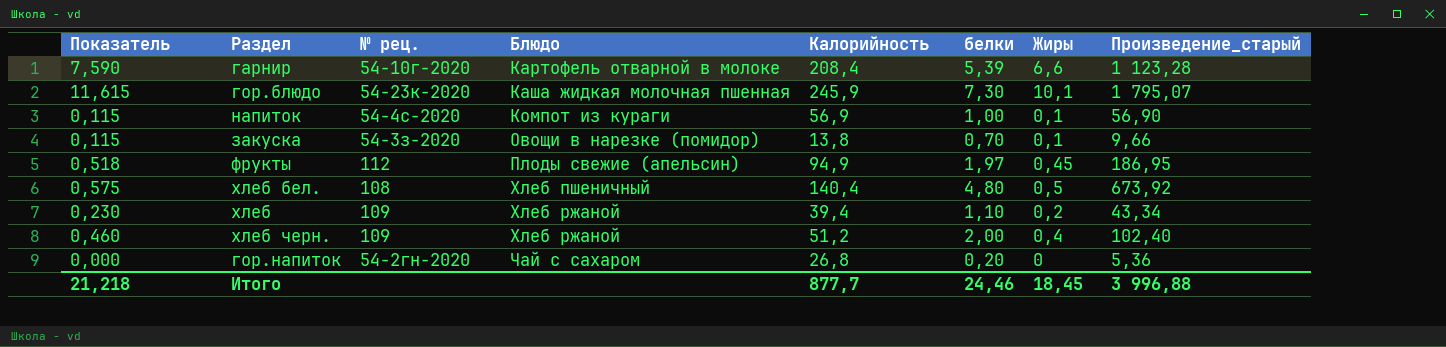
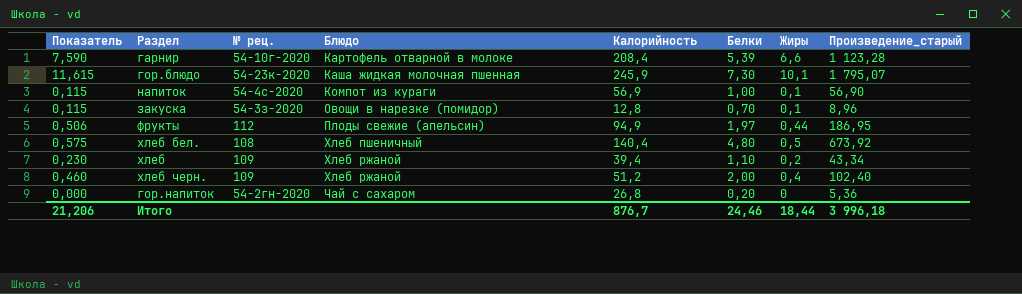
column name: белки -> Белки
закуска | Калорийность: 13,8 -> 12,8
закуска | Произведение_старый: 9,66 -> 8,96
фрукты | Показатель: 0,518 -> 0,506
фрукты | Жиры: 0,45 -> 0,44
Итого | Показатель: 21,218 -> 21,206
Итого | Калорийность: 877,7 -> 876,7
Итого | Жиры: 18,45 -> 18,44
Итого | Произведение_старый: 3 996,88 -> 3 996,18

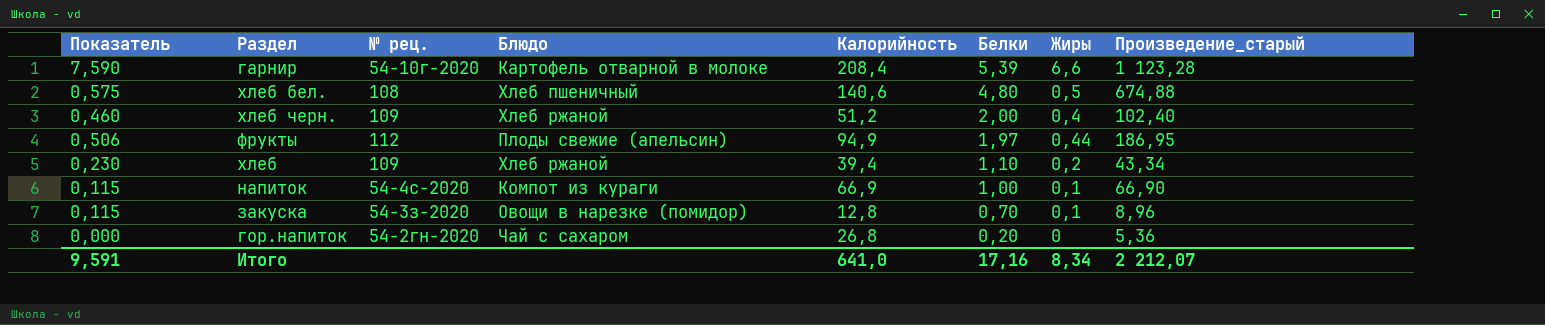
row order: Блюдо ascending -> Белки descending
row гор.блюдо: 11,615 | 54-23к-2020 | Каша жидкая молочная пшенная | 245,9 | 7,30 | 10,1 | 1 795,07 -> none
хлеб бел. | Калорийность: 140,4 -> 140,6
хлеб бел. | Произведение_старый: 673,92 -> 674,88
напиток | Калорийность: 56,9 -> 66,9
напиток | Произведение_старый: 56,90 -> 66,90
Итого | Показатель: 21,206 -> 9,591
Итого | Калорийность: 876,7 -> 641,0
Итого | Белки: 24,46 -> 17,16
Итого | Жиры: 18,44 -> 8,34
Итого | Произведение_старый: 3 996,18 -> 2 212,07

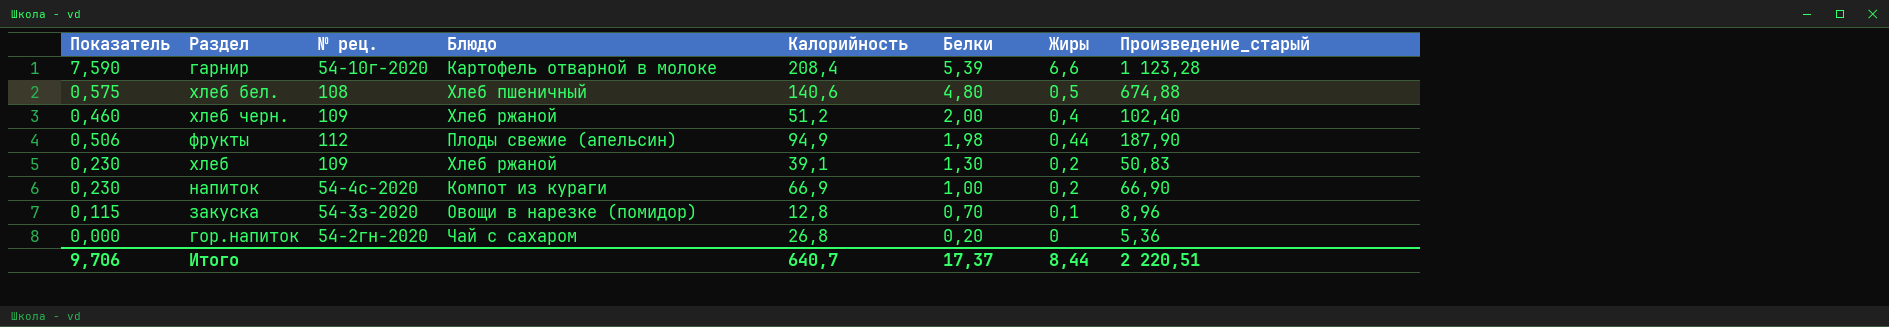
фрукты | Белки: 1,97 -> 1,98
фрукты | Произведение_старый: 186,95 -> 187,90
хлеб | Калорийность: 39,4 -> 39,1
хлеб | Белки: 1,10 -> 1,30
хлеб | Произведение_старый: 43,34 -> 50,83
напиток | Показатель: 0,115 -> 0,230
напиток | Жиры: 0,1 -> 0,2
Итого | Показатель: 9,591 -> 9,706
Итого | Калорийность: 641,0 -> 640,7
Итого | Белки: 17,16 -> 17,37
Итого | Жиры: 8,34 -> 8,44
Итого | Произведение_старый: 2 212,07 -> 2 220,51

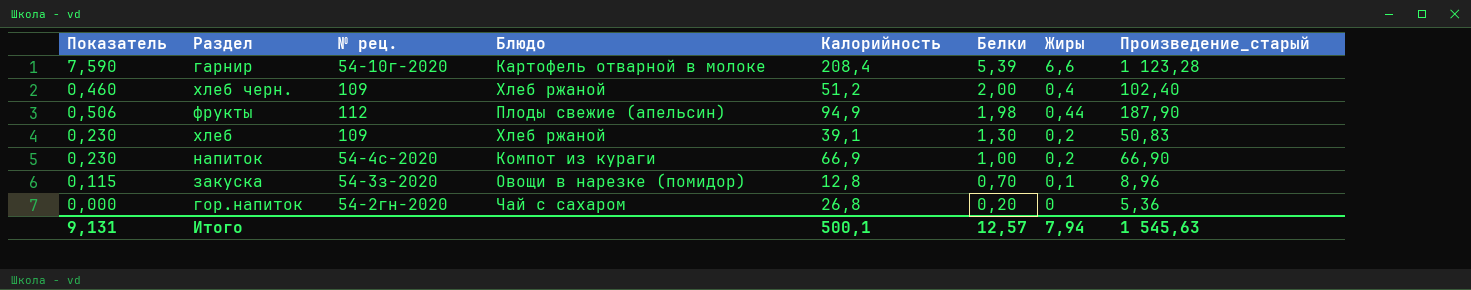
row хлеб бел.: 0,575 | 108 | Хлеб пшеничный | 140,6 | 4,80 | 0,5 | 674,88 -> none
Итого | Показатель: 9,706 -> 9,131
Итого | Калорийность: 640,7 -> 500,1
Итого | Белки: 17,37 -> 12,57
Итого | Жиры: 8,44 -> 7,94
Итого | Произведение_старый: 2 220,51 -> 1 545,63

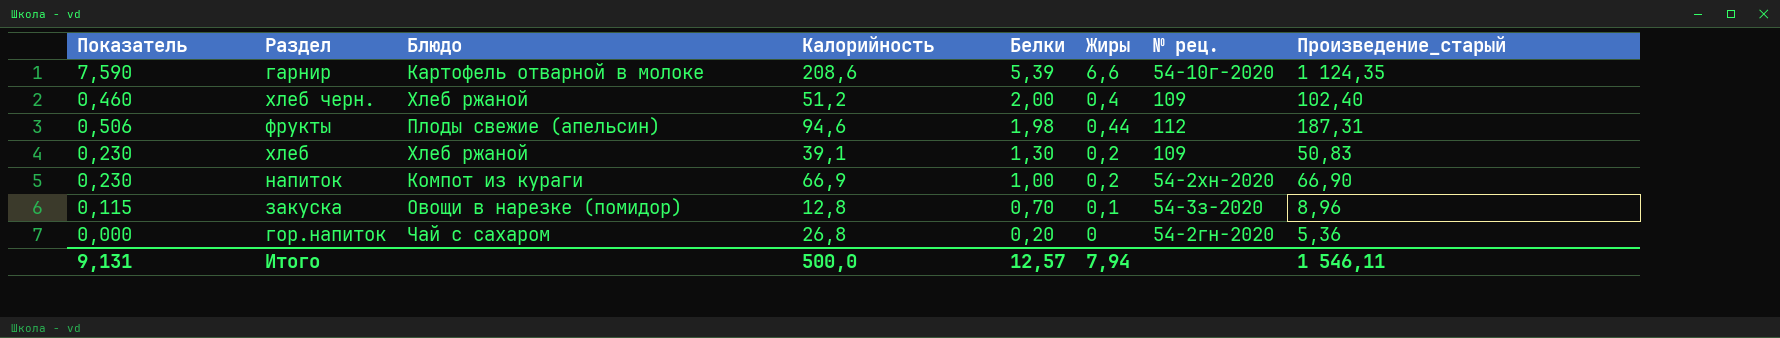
column № рец. | position: 3 -> 7
гарнир | Калорийность: 208,4 -> 208,6
гарнир | Произведение_старый: 1 123,28 -> 1 124,35
фрукты | Калорийность: 94,9 -> 94,6
фрукты | Произведение_старый: 187,90 -> 187,31
напиток | № рец.: 54-4с-2020 -> 54-2хн-2020
Итого | Калорийность: 500,1 -> 500,0
Итого | Произведение_старый: 1 545,63 -> 1 546,11

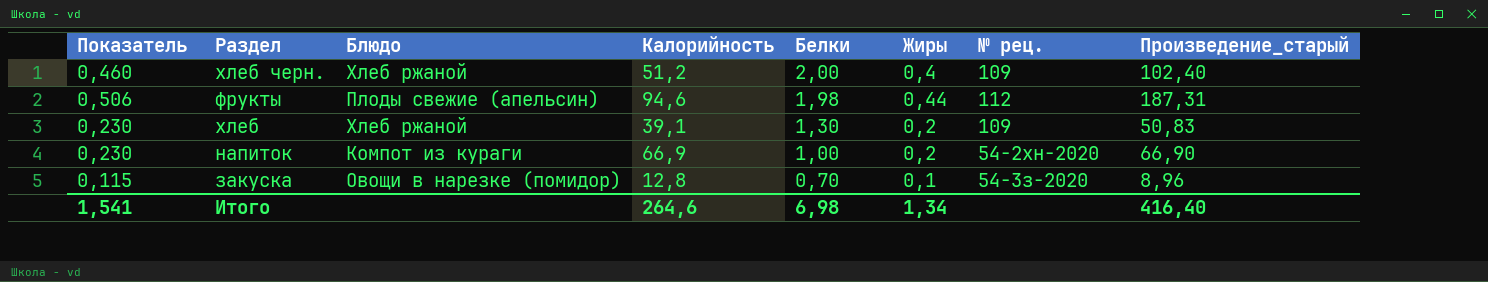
row гарнир: 7,590 | Картофель отварной в молоке | 208,6 | 5,39 | 6,6 | 54-10г-2020 | 1 124,35 -> none
row гор.напиток: 0,000 | Чай с сахаром | 26,8 | 0,20 | 0 | 54-2гн-2020 | 5,36 -> none
Итого | Показатель: 9,131 -> 1,541
Итого | Калорийность: 500,0 -> 264,6
Итого | Белки: 12,57 -> 6,98
Итого | Жиры: 7,94 -> 1,34
Итого | Произведение_старый: 1 546,11 -> 416,40

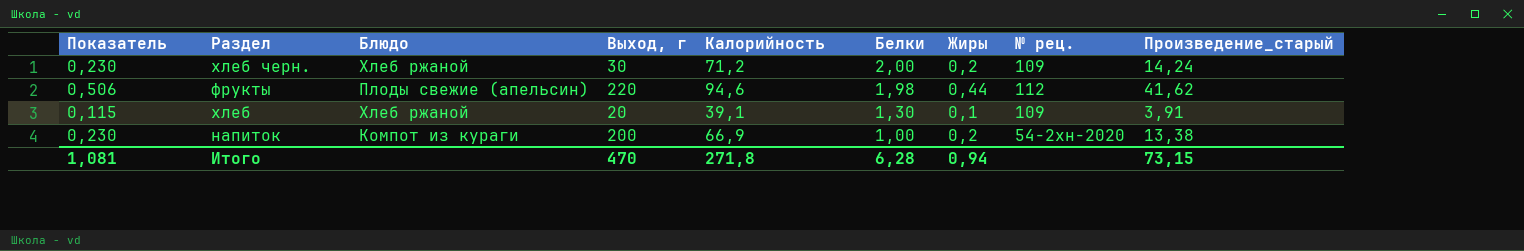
column Выход, г | position: none -> 4
column Произведение_старый | formula: [Калорийность] * [Белки] -> [Калорийность] * [Жиры]
row закуска: 0,115 | Овощи в нарезке (помидор) | 12,8 | 0,70 | 0,1 | 54-3з-2020 | 8,96 -> none
хлеб черн. | Показатель: 0,460 -> 0,230
хлеб черн. | Калорийность: 51,2 -> 71,2
хлеб черн. | Жиры: 0,4 -> 0,2
хлеб | Показатель: 0,230 -> 0,115
хлеб | Жиры: 0,2 -> 0,1
Итого | Показатель: 1,541 -> 1,081
Итого | Калорийность: 264,6 -> 271,8
Итого | Белки: 6,98 -> 6,28
Итого | Жиры: 1,34 -> 0,94
Итого | Произведение_старый: 416,40 -> 73,15

